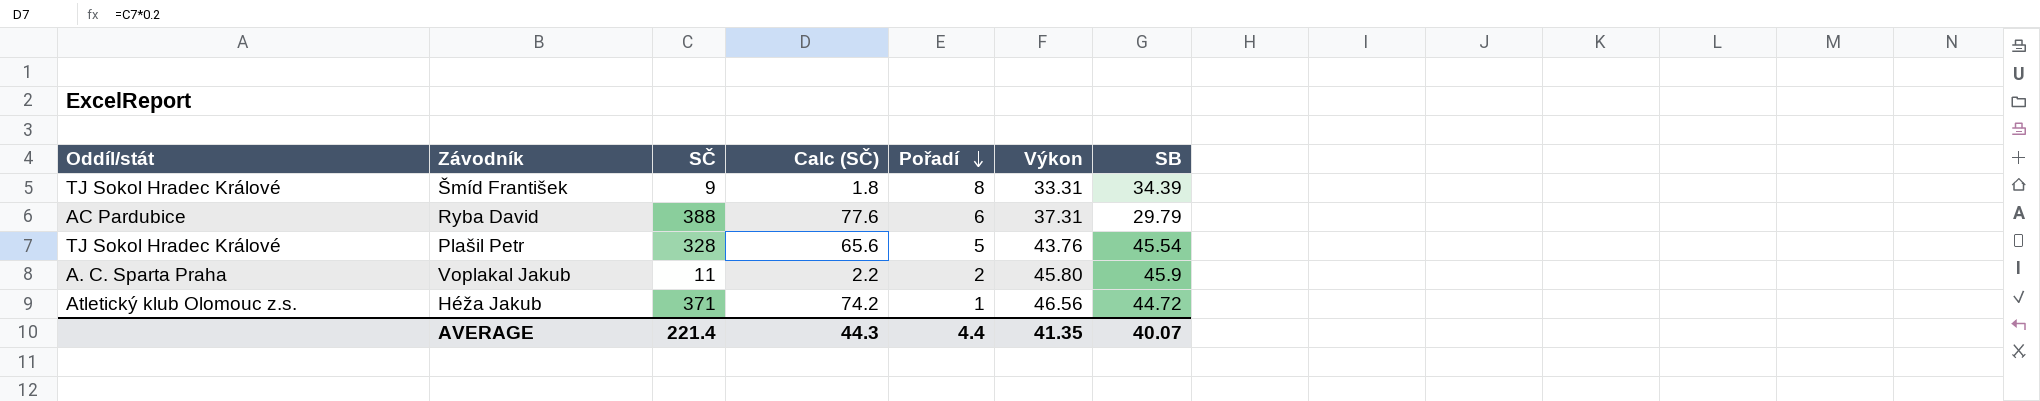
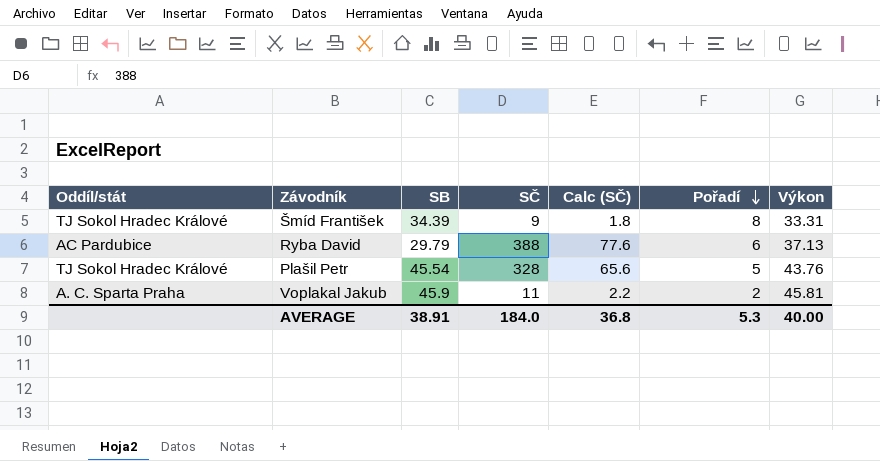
column SB | position: 7 -> 3
row Héža Jakub: Atletický klub Olomouc z.s. | 371 | 74.2 | 1 | 46.56 | 44.72 -> none
Ryba David | Výkon: 37.31 -> 37.13
Voplakal Jakub | Výkon: 45.80 -> 45.81
AVERAGE | SB: 40.07 -> 38.91
AVERAGE | SČ: 221.4 -> 184.0
AVERAGE | Calc (SČ): 44.3 -> 36.8
AVERAGE | Pořadí: 4.4 -> 5.3
AVERAGE | Výkon: 41.35 -> 40.00

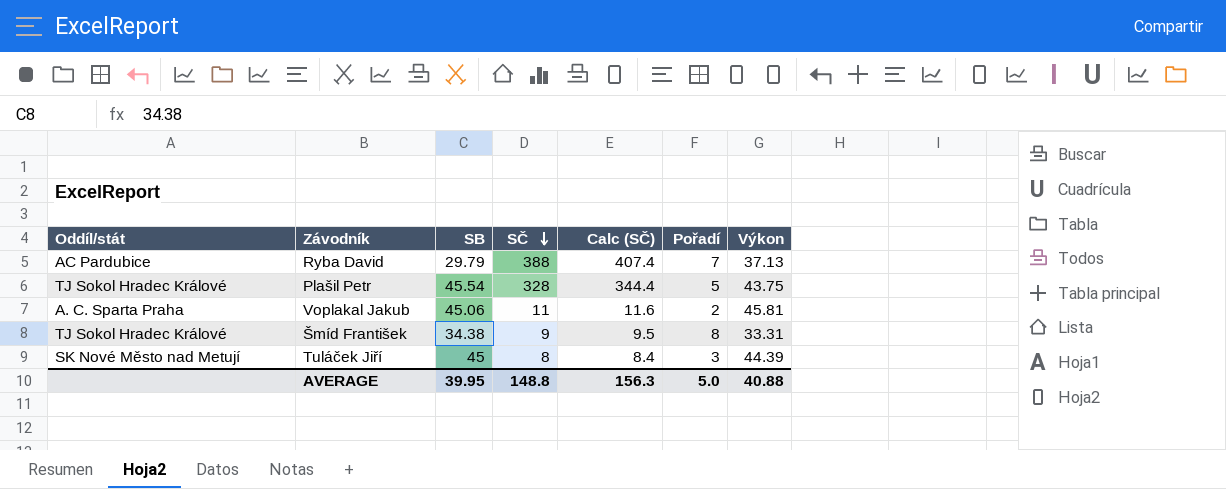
row order: Pořadí descending -> SČ descending
column Calc (SČ) | formula: [SČ] * 0.2 -> [SČ] * 1.05
Ryba David | Pořadí: 6 -> 7
Plašil Petr | Výkon: 43.76 -> 43.75
Voplakal Jakub | SB: 45.9 -> 45.06
Šmíd František | SB: 34.39 -> 34.38
row Tuláček Jiří: none -> SK Nové Město nad Metují | 45 | 8 | 8.4 | 3 | 44.39
AVERAGE | SB: 38.91 -> 39.95
AVERAGE | SČ: 184.0 -> 148.8
AVERAGE | Calc (SČ): 36.8 -> 156.3
AVERAGE | Pořadí: 5.3 -> 5.0
AVERAGE | Výkon: 40.00 -> 40.88

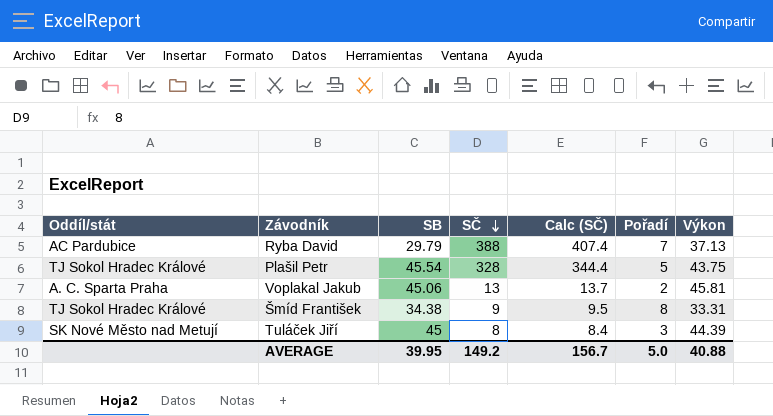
Voplakal Jakub | SČ: 11 -> 13
Voplakal Jakub | Calc (SČ): 11.6 -> 13.7
AVERAGE | SČ: 148.8 -> 149.2
AVERAGE | Calc (SČ): 156.3 -> 156.7

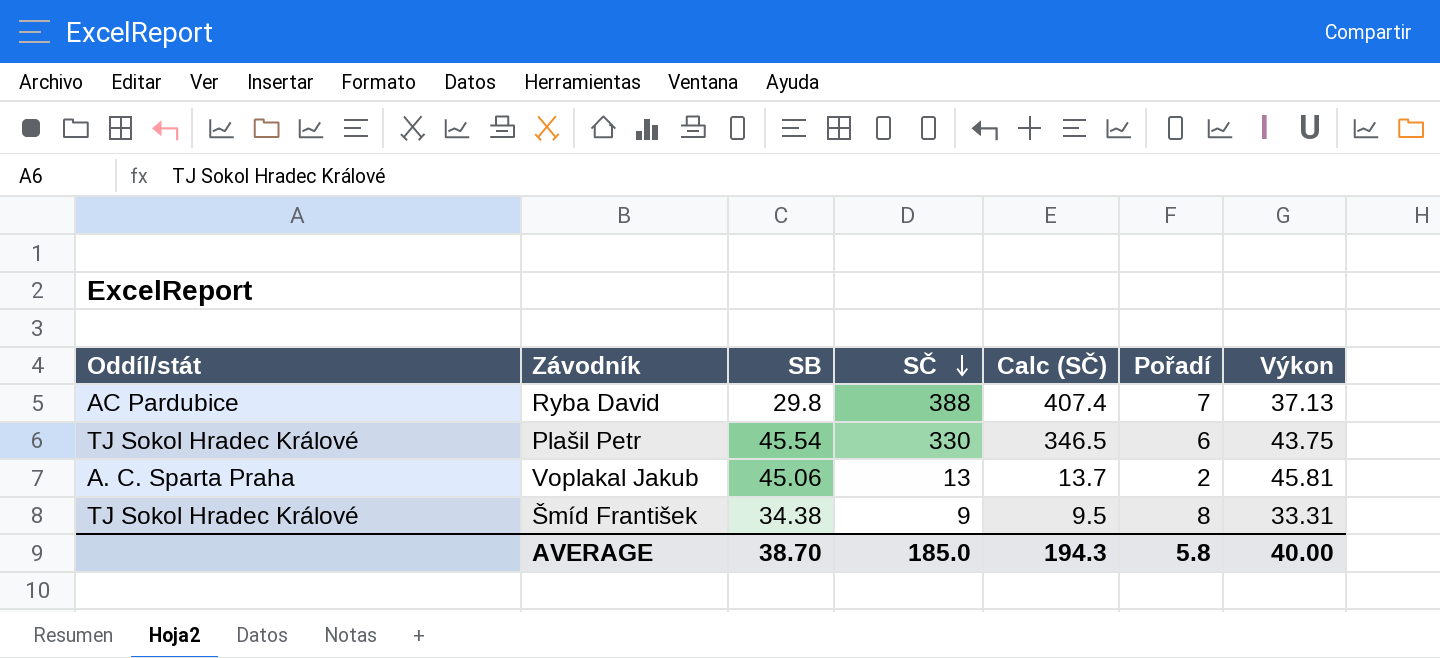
row Tuláček Jiří: SK Nové Město nad Metují | 45 | 8 | 8.4 | 3 | 44.39 -> none
Ryba David | SB: 29.79 -> 29.8
Plašil Petr | SČ: 328 -> 330
Plašil Petr | Calc (SČ): 344.4 -> 346.5
Plašil Petr | Pořadí: 5 -> 6
AVERAGE | SB: 39.95 -> 38.70
AVERAGE | SČ: 149.2 -> 185.0
AVERAGE | Calc (SČ): 156.7 -> 194.3
AVERAGE | Pořadí: 5.0 -> 5.8
AVERAGE | Výkon: 40.88 -> 40.00

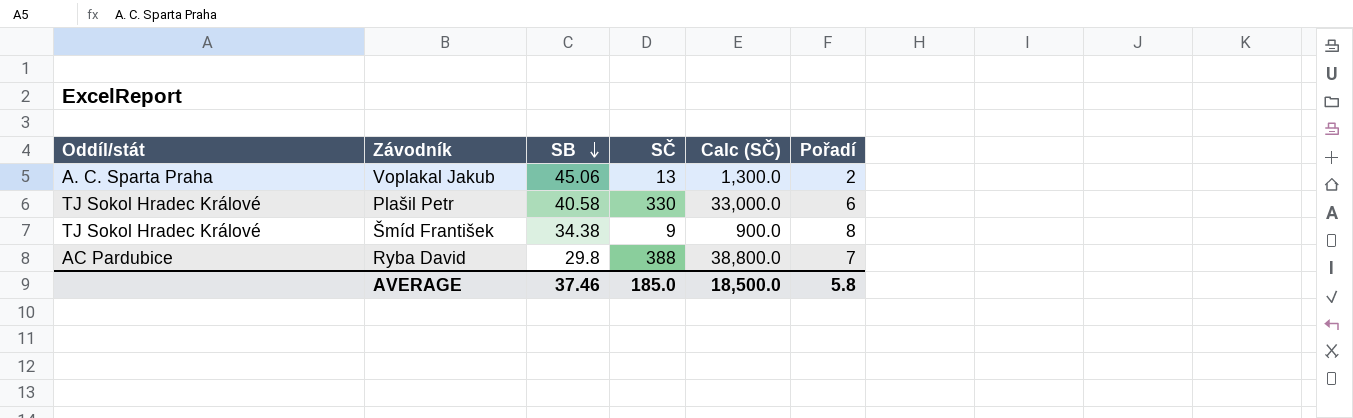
row order: SČ descending -> SB descending
column Výkon | position: 7 -> none
column Calc (SČ) | formula: [SČ] * 1.05 -> [SČ] * 100
Plašil Petr | SB: 45.54 -> 40.58
AVERAGE | SB: 38.70 -> 37.46
AVERAGE | Calc (SČ): 194.3 -> 18,500.0

